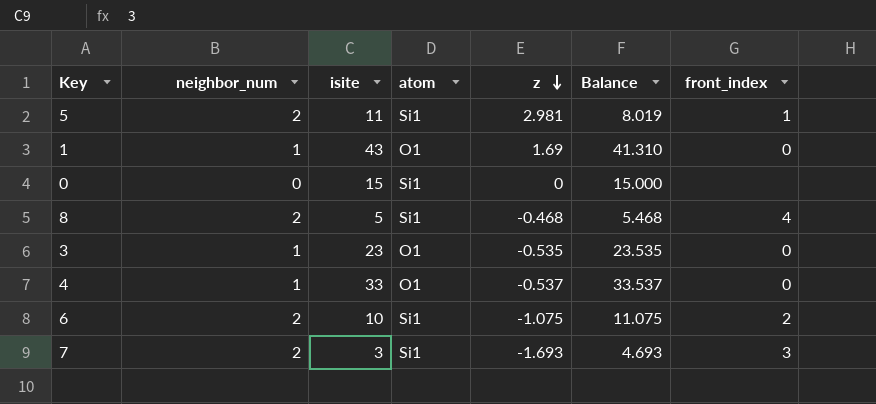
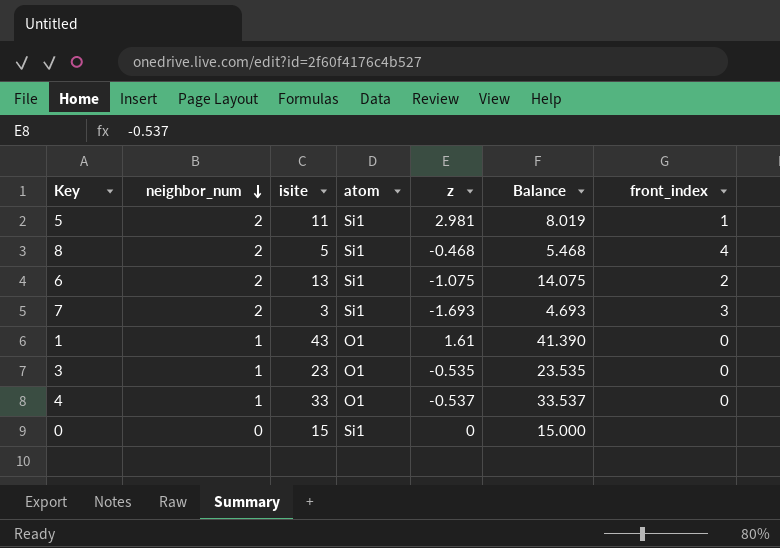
row order: z descending -> neighbor_num descending
6 | isite: 10 -> 13
6 | Balance: 11.075 -> 14.075
1 | z: 1.69 -> 1.61
1 | Balance: 41.310 -> 41.390

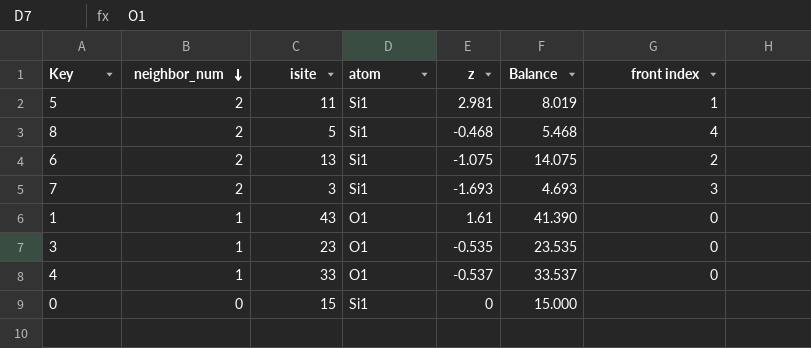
column name: front_index -> front index

